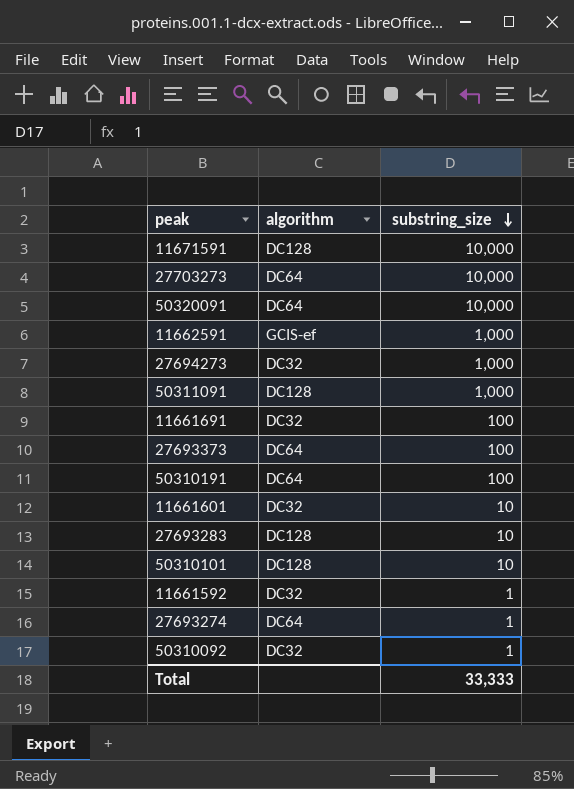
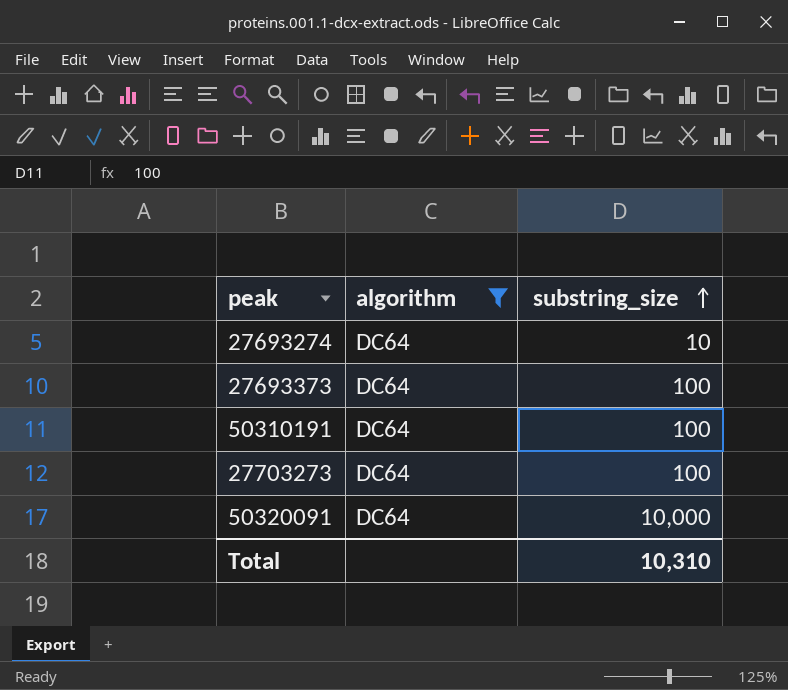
filter: none -> algorithm = DC64
row order: substring_size descending -> substring_size ascending
27693274 | substring_size: 1 -> 10
27703273 | substring_size: 10,000 -> 100
Total | substring_size: 33,333 -> 10,310

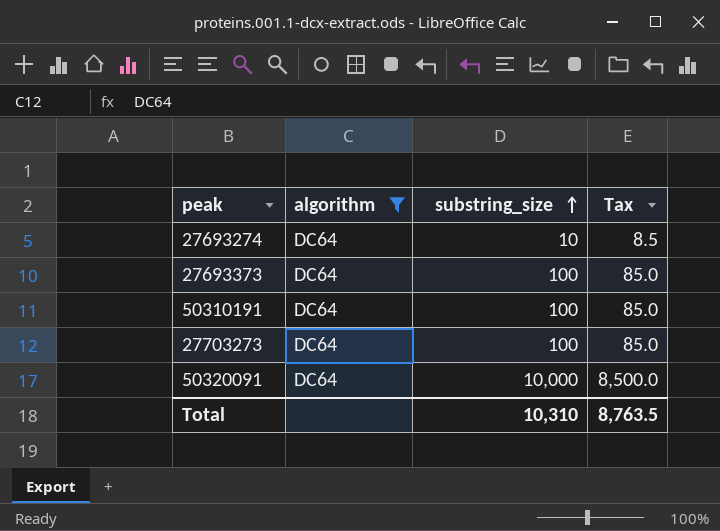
column Tax | formula: none -> [substring_size] * 0.85

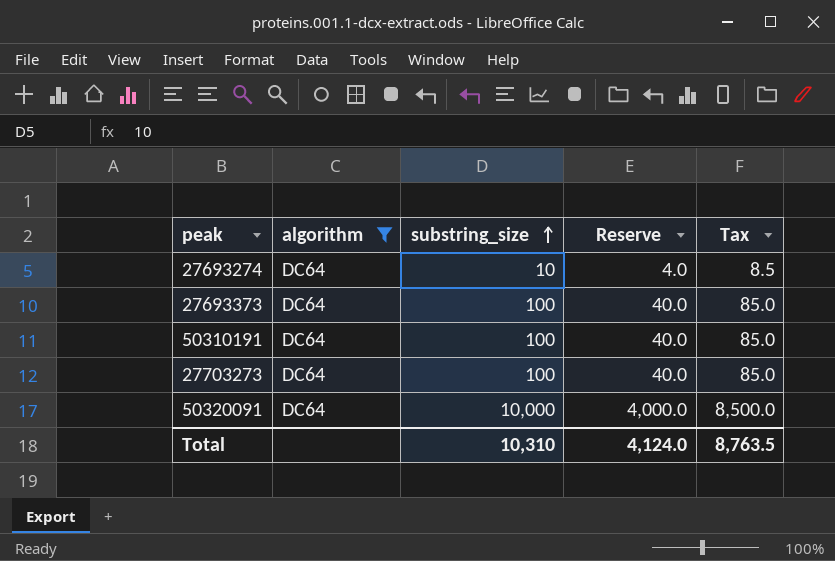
column Reserve | formula: none -> [substring_size] * 0.4

